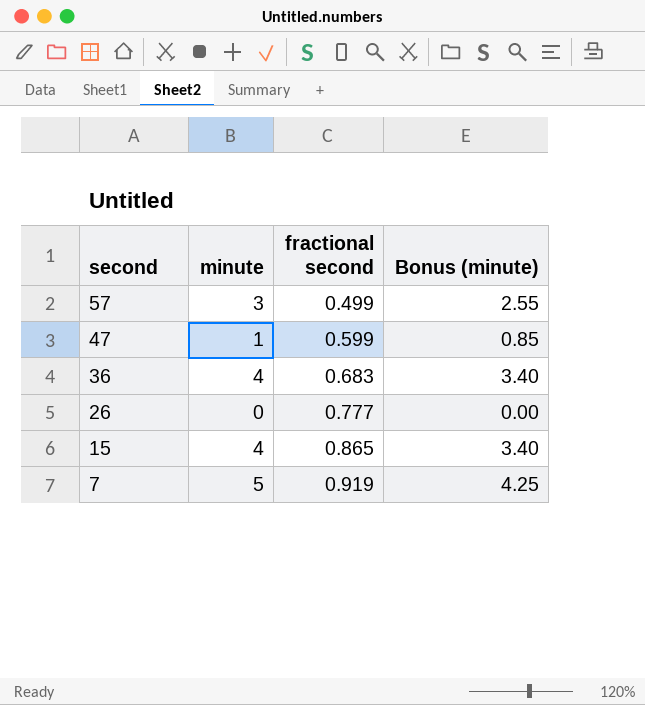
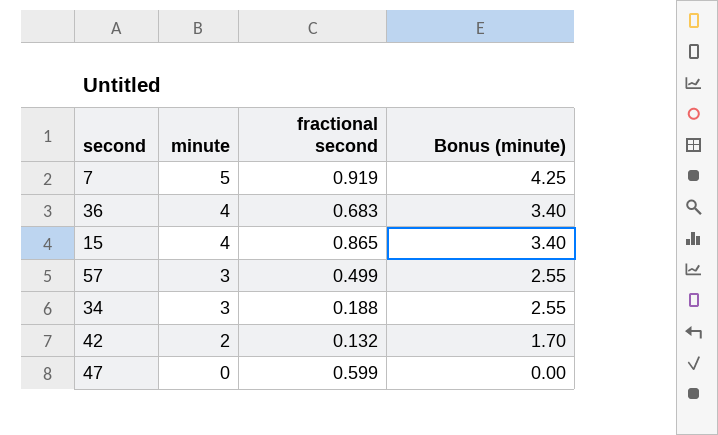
row order: second descending -> minute descending
row 26: 0 | 0.777 | 0.00 -> none
row 34: none -> 3 | 0.188 | 2.55
row 42: none -> 2 | 0.132 | 1.70
47 | minute: 1 -> 0
47 | Bonus (minute): 0.85 -> 0.00

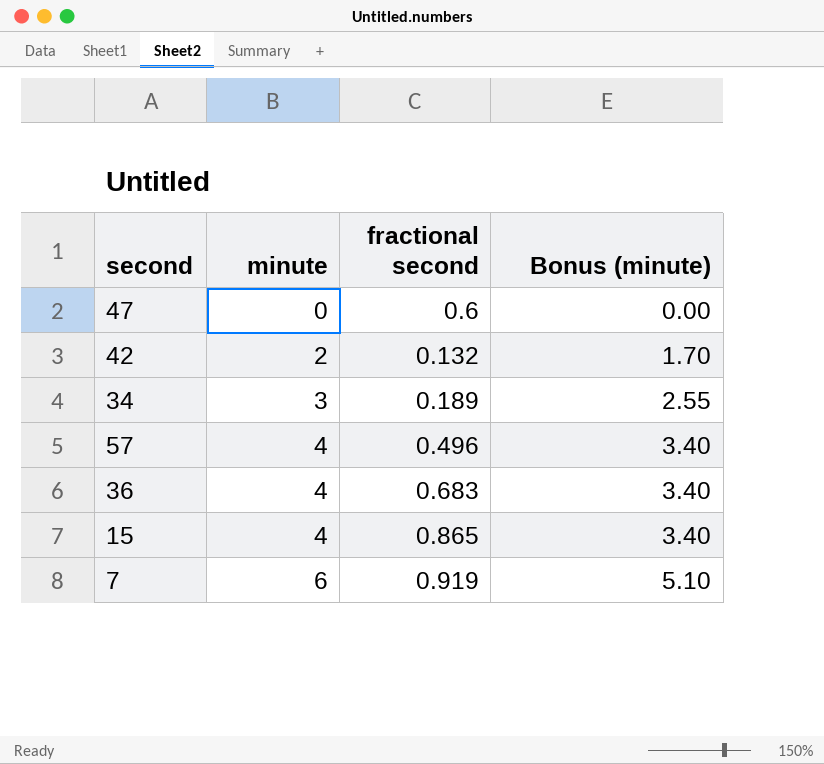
row order: minute descending -> minute ascending
47 | fractional second: 0.599 -> 0.6
34 | fractional second: 0.188 -> 0.189
57 | minute: 3 -> 4
57 | fractional second: 0.499 -> 0.496
57 | Bonus (minute): 2.55 -> 3.40
7 | minute: 5 -> 6
7 | Bonus (minute): 4.25 -> 5.10

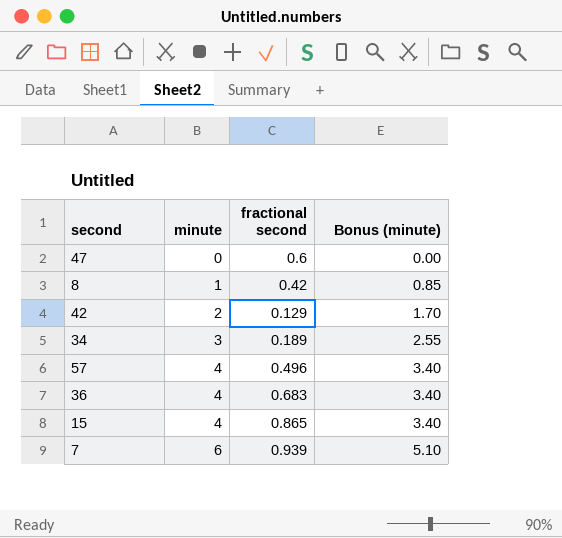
row 8: none -> 1 | 0.42 | 0.85
42 | fractional second: 0.132 -> 0.129
7 | fractional second: 0.919 -> 0.939

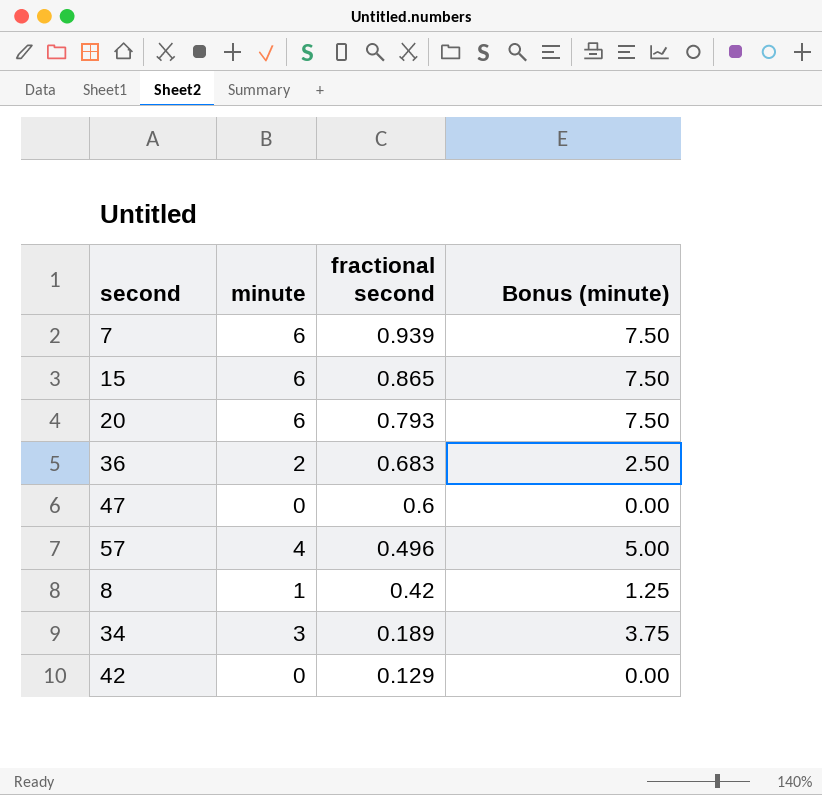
row order: minute ascending -> fractional second descending
column Bonus (minute) | formula: [minute] * 0.85 -> [minute] * 1.25
15 | minute: 4 -> 6
row 20: none -> 6 | 0.793 | 7.50
36 | minute: 4 -> 2
42 | minute: 2 -> 0

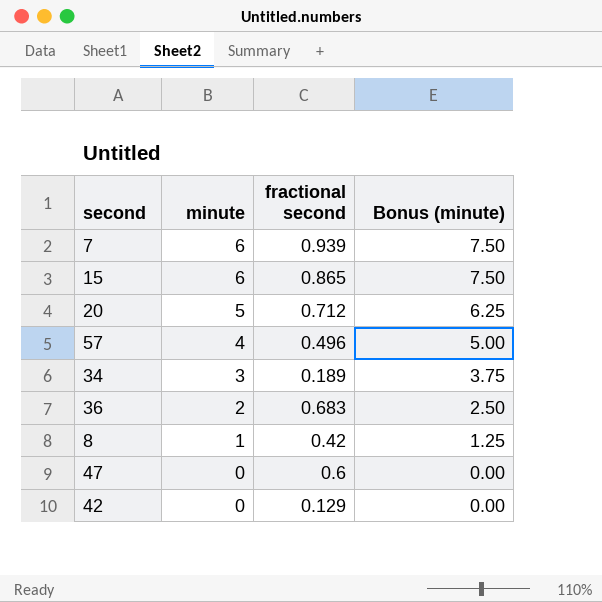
row order: fractional second descending -> minute descending
20 | minute: 6 -> 5
20 | fractional second: 0.793 -> 0.712
20 | Bonus (minute): 7.50 -> 6.25

